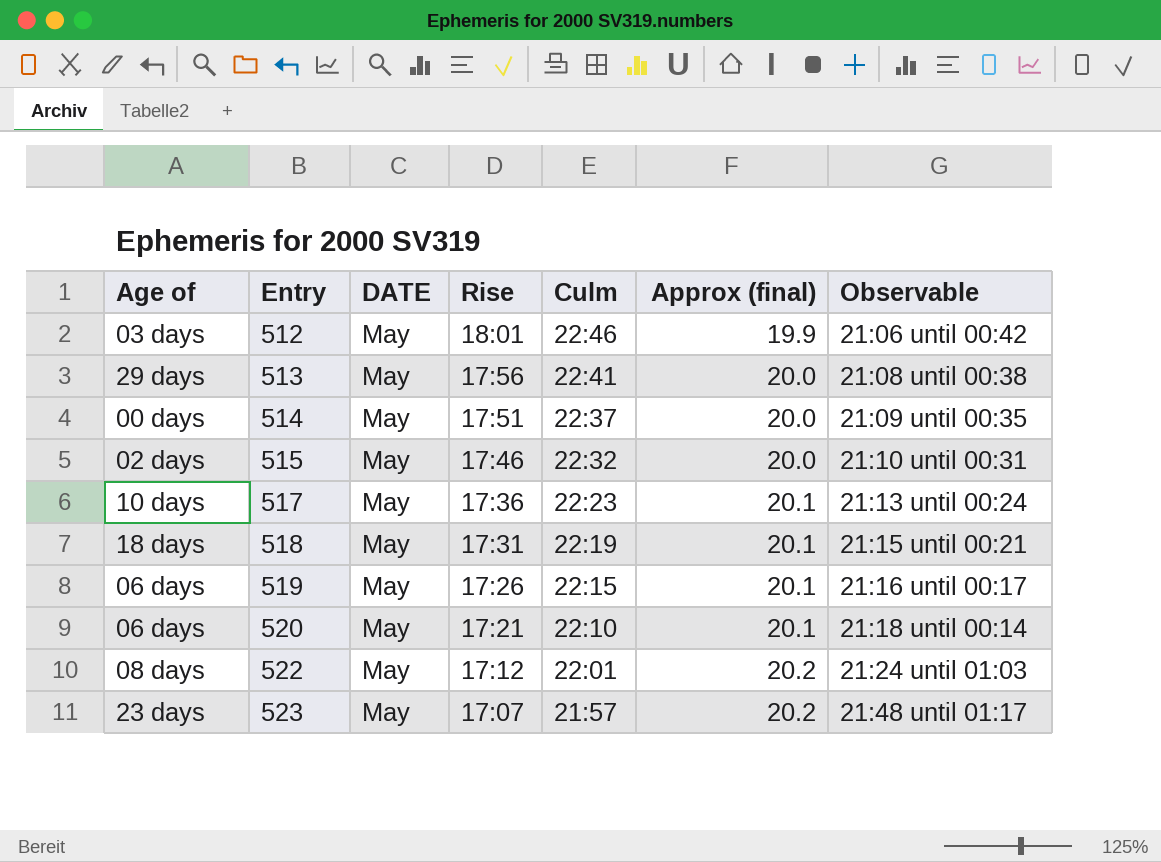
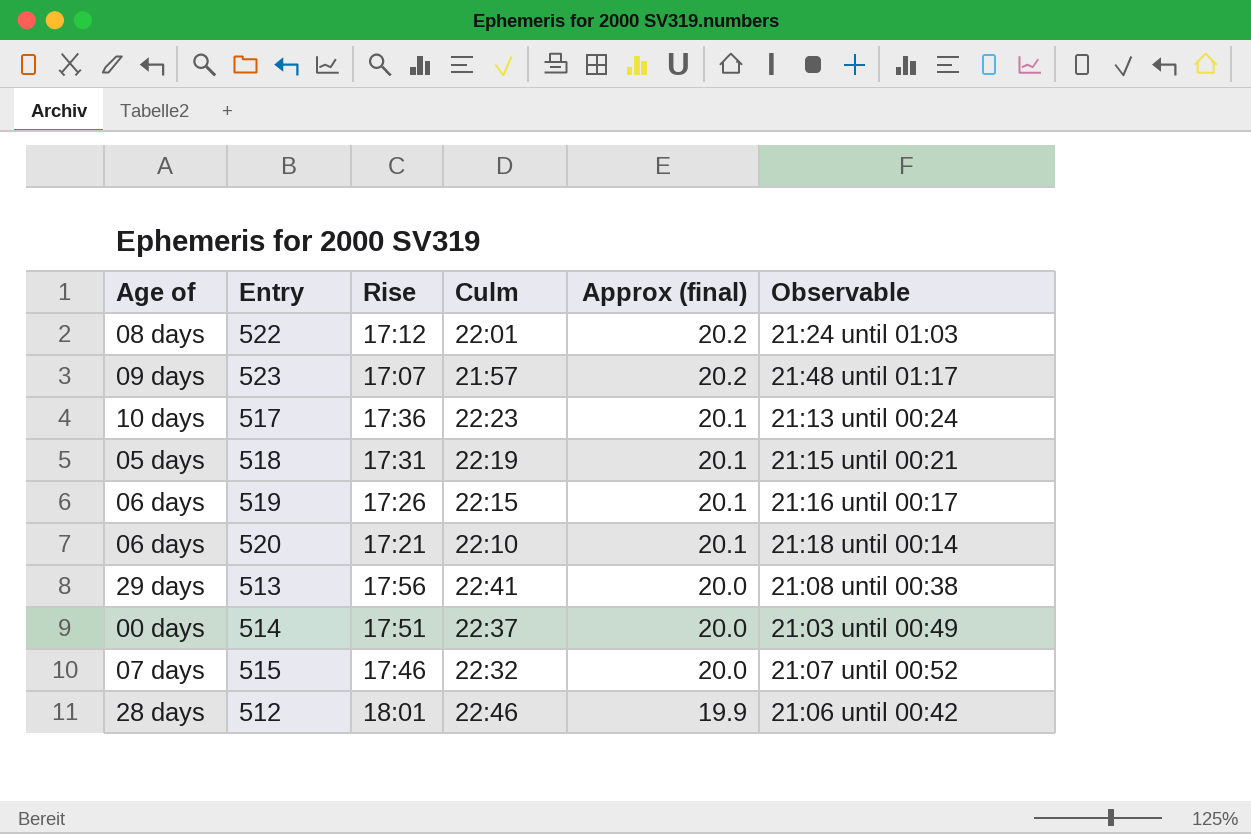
row order: Entry ascending -> Approx (final) descending
column DATE | position: 3 -> none
523 | Age of: 23 days -> 09 days
518 | Age of: 18 days -> 05 days
514 | Observable: 21:09 until 00:35 -> 21:03 until 00:49
515 | Age of: 02 days -> 07 days
515 | Observable: 21:10 until 00:31 -> 21:07 until 00:52
512 | Age of: 03 days -> 28 days

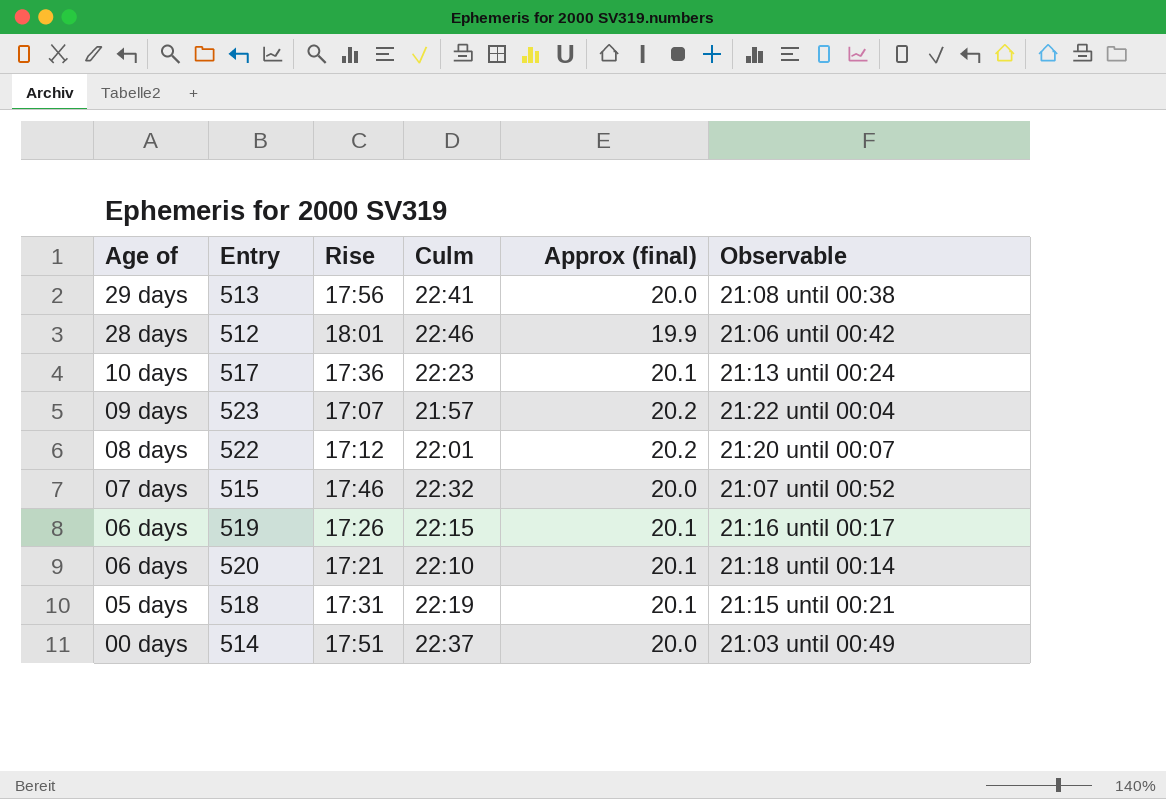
row order: Approx (final) descending -> Age of descending
523 | Observable: 21:48 until 01:17 -> 21:22 until 00:04
522 | Observable: 21:24 until 01:03 -> 21:20 until 00:07

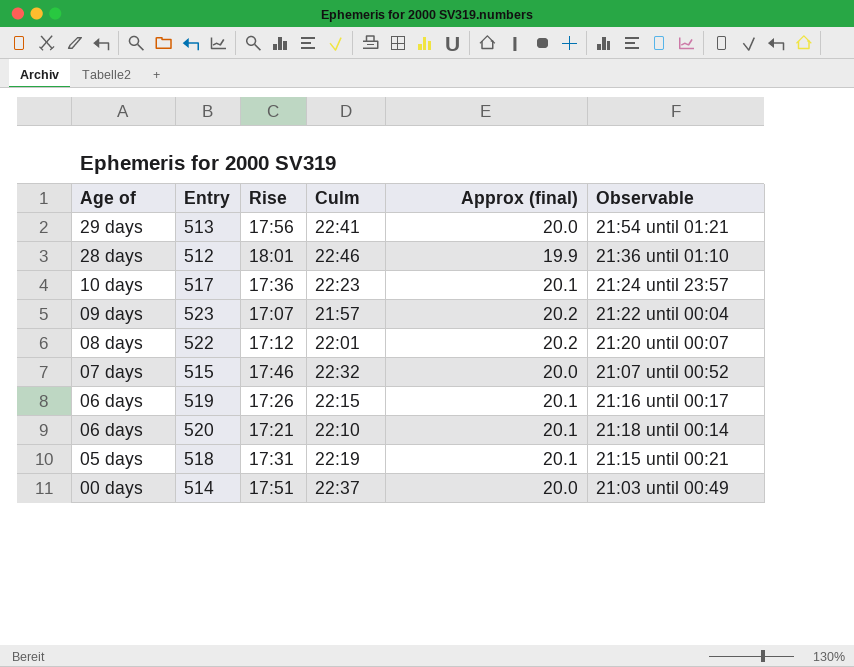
513 | Observable: 21:08 until 00:38 -> 21:54 until 01:21
512 | Observable: 21:06 until 00:42 -> 21:36 until 01:10
517 | Observable: 21:13 until 00:24 -> 21:24 until 23:57

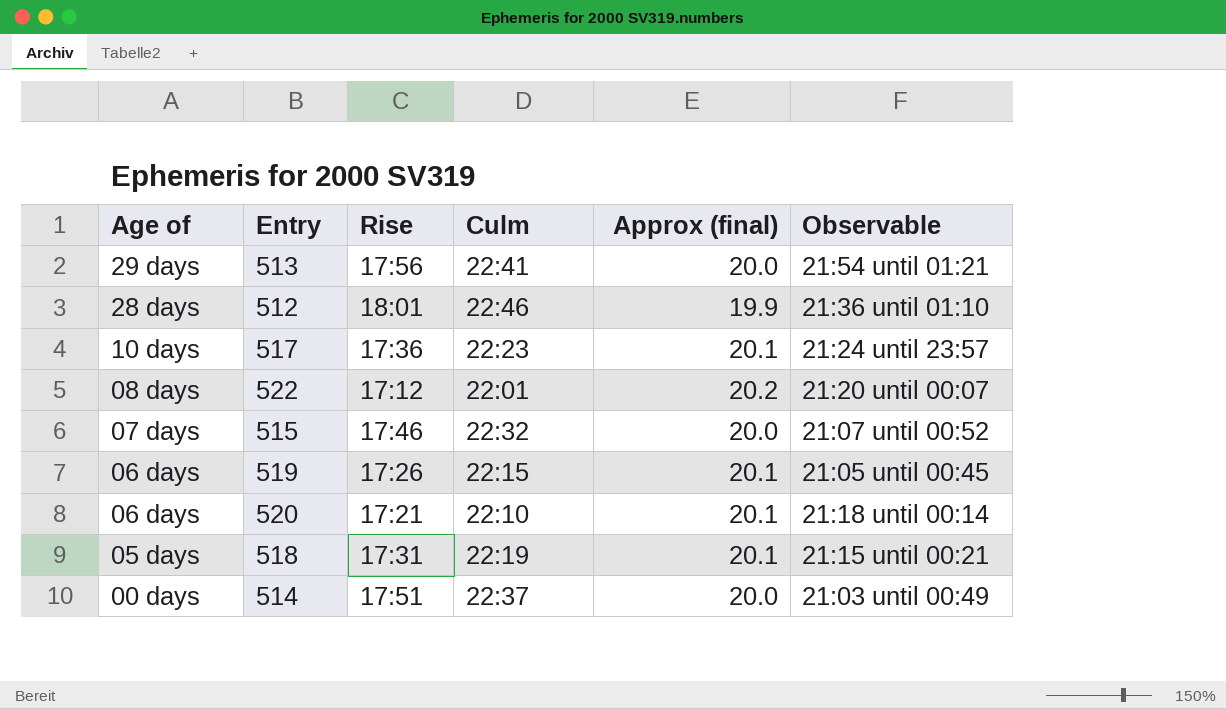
row 523: 09 days | 17:07 | 21:57 | 20.2 | 21:22 until 00:04 -> none
519 | Observable: 21:16 until 00:17 -> 21:05 until 00:45

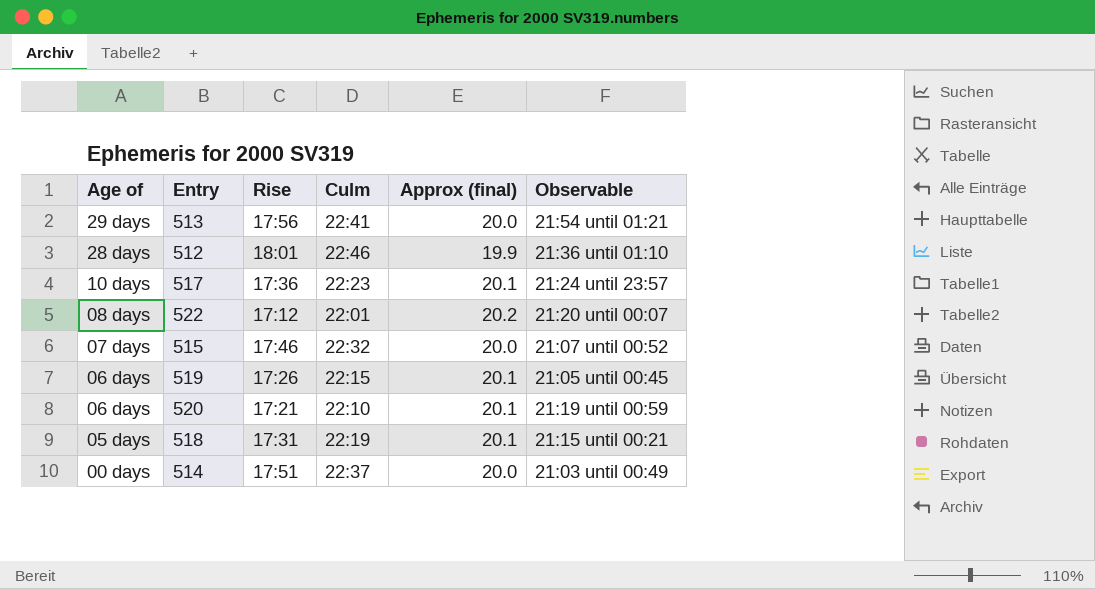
520 | Observable: 21:18 until 00:14 -> 21:19 until 00:59

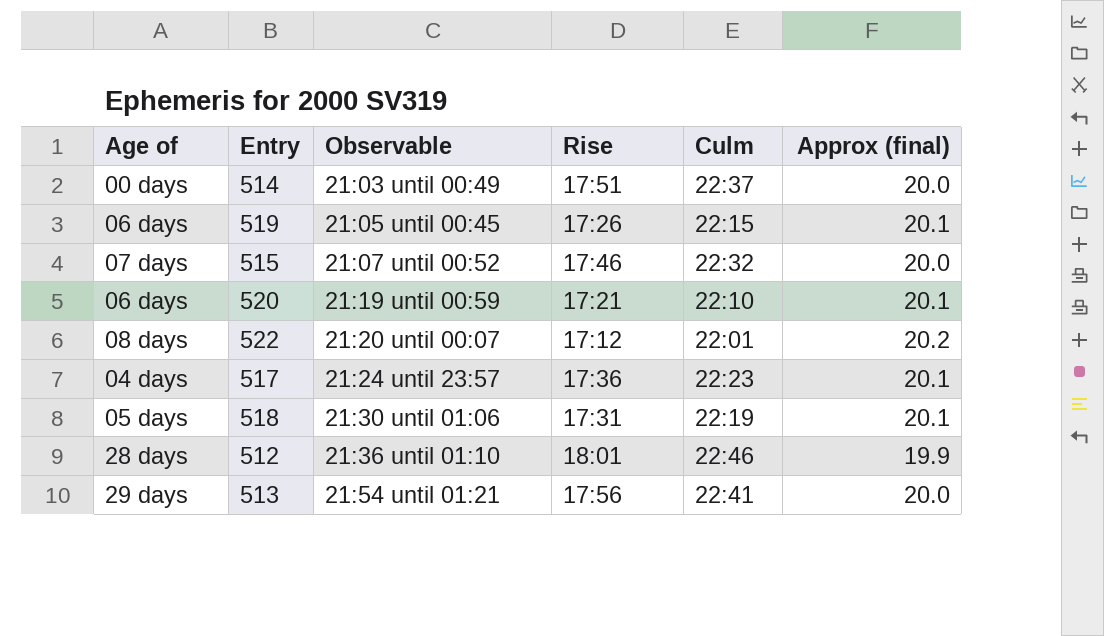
row order: Age of descending -> Observable ascending
column Observable | position: 6 -> 3
517 | Age of: 10 days -> 04 days
518 | Observable: 21:15 until 00:21 -> 21:30 until 01:06

